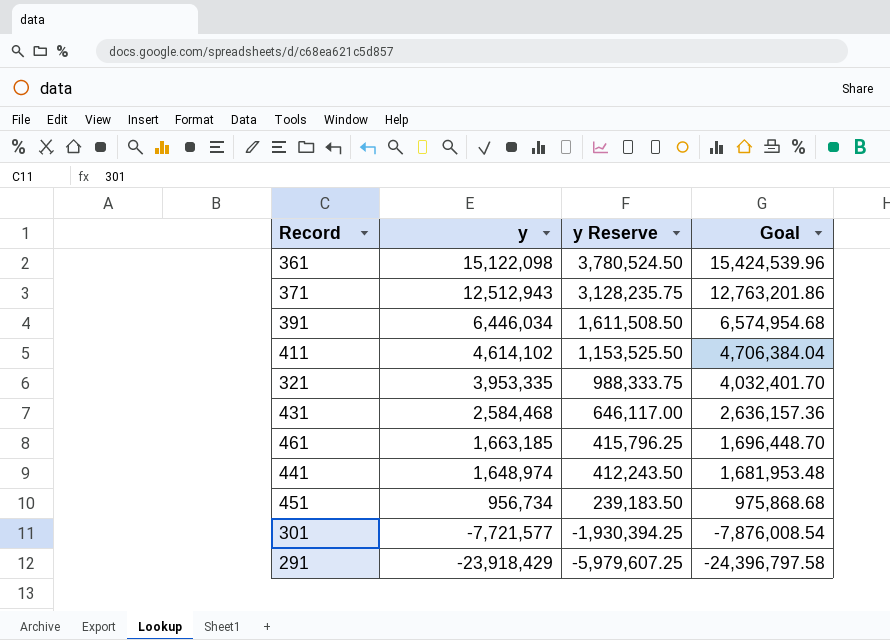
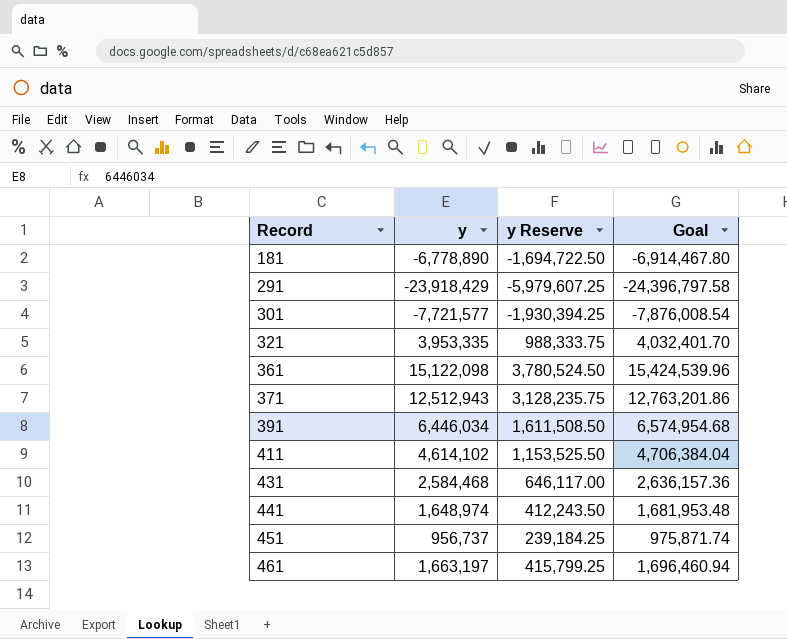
row order: y descending -> Record ascending
row 181: none -> -6,778,890 | -1,694,722.50 | -6,914,467.80
451 | y: 956,734 -> 956,737
451 | y Reserve: 239,183.50 -> 239,184.25
451 | Goal: 975,868.68 -> 975,871.74
461 | y: 1,663,185 -> 1,663,197
461 | y Reserve: 415,796.25 -> 415,799.25
461 | Goal: 1,696,448.70 -> 1,696,460.94

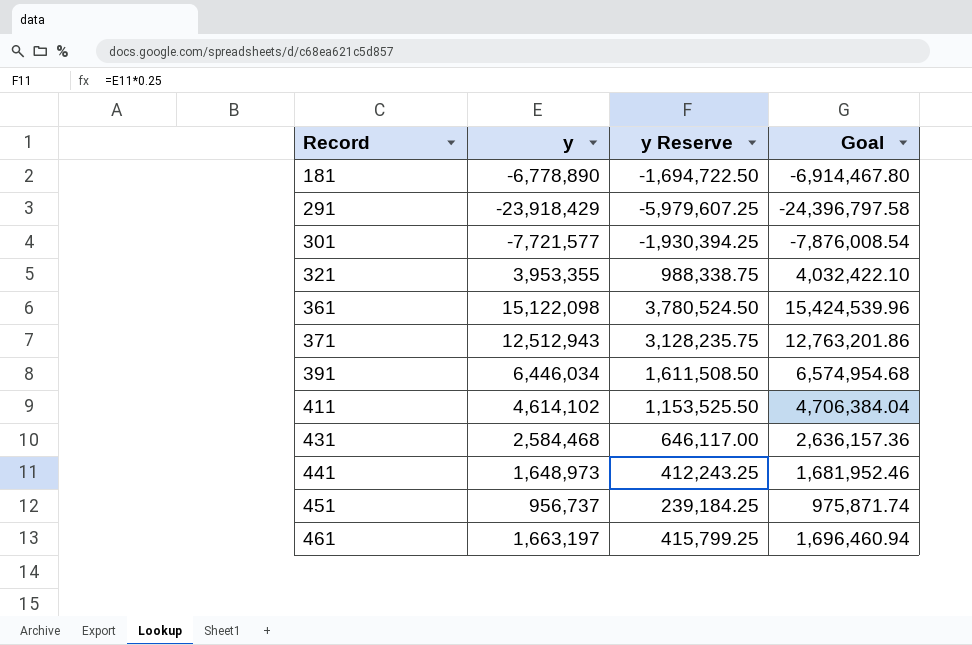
321 | y: 3,953,335 -> 3,953,355
321 | y Reserve: 988,333.75 -> 988,338.75
321 | Goal: 4,032,401.70 -> 4,032,422.10
441 | y: 1,648,974 -> 1,648,973
441 | y Reserve: 412,243.50 -> 412,243.25
441 | Goal: 1,681,953.48 -> 1,681,952.46

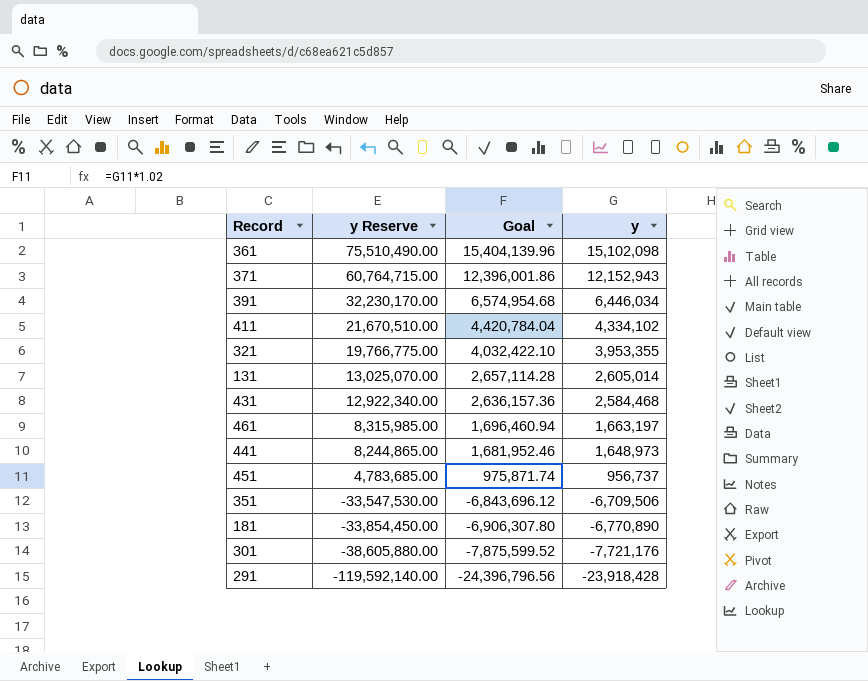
row order: Record ascending -> y Reserve descending
column y Reserve | formula: [y] * 0.25 -> [y] * 5
column y | position: 2 -> 4
361 | Goal: 15,424,539.96 -> 15,404,139.96
361 | y: 15,122,098 -> 15,102,098
371 | Goal: 12,763,201.86 -> 12,396,001.86
371 | y: 12,512,943 -> 12,152,943
411 | Goal: 4,706,384.04 -> 4,420,784.04
411 | y: 4,614,102 -> 4,334,102
row 131: none -> 13,025,070.00 | 2,657,114.28 | 2,605,014
row 351: none -> -33,547,530.00 | -6,843,696.12 | -6,709,506
181 | Goal: -6,914,467.80 -> -6,906,307.80
181 | y: -6,778,890 -> -6,770,890
301 | Goal: -7,876,008.54 -> -7,875,599.52
301 | y: -7,721,577 -> -7,721,176
291 | Goal: -24,396,797.58 -> -24,396,796.56
291 | y: -23,918,429 -> -23,918,428

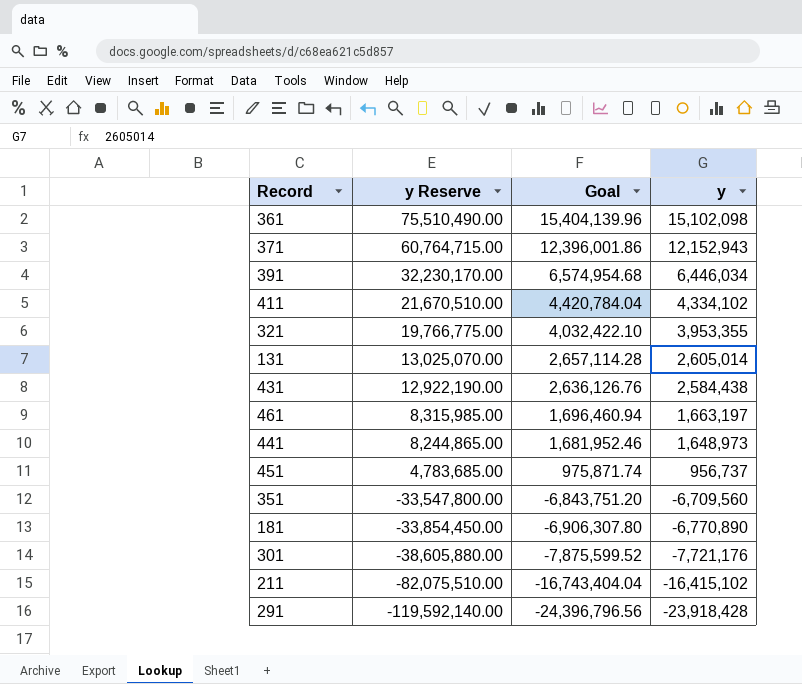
431 | y Reserve: 12,922,340.00 -> 12,922,190.00
431 | Goal: 2,636,157.36 -> 2,636,126.76
431 | y: 2,584,468 -> 2,584,438
351 | y Reserve: -33,547,530.00 -> -33,547,800.00
351 | Goal: -6,843,696.12 -> -6,843,751.20
351 | y: -6,709,506 -> -6,709,560
row 211: none -> -82,075,510.00 | -16,743,404.04 | -16,415,102

